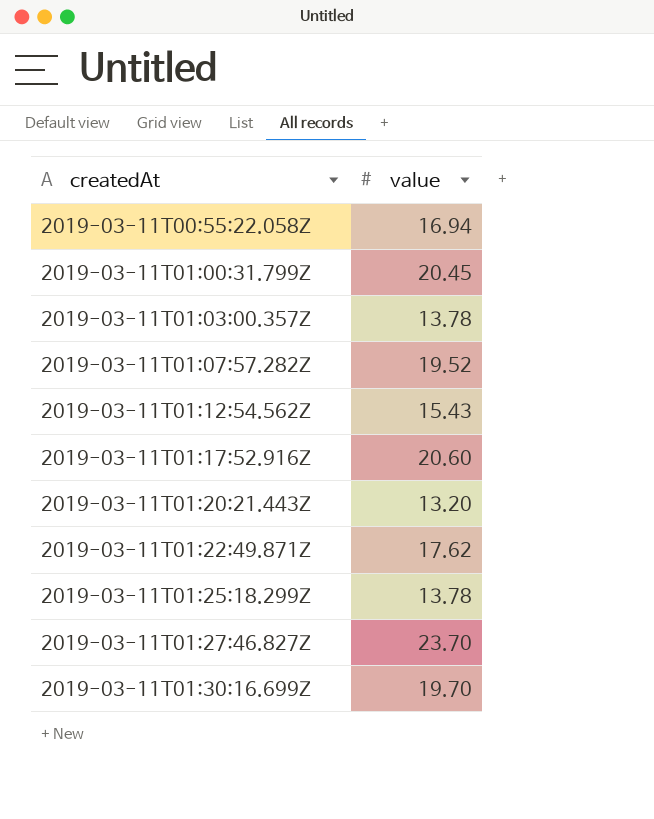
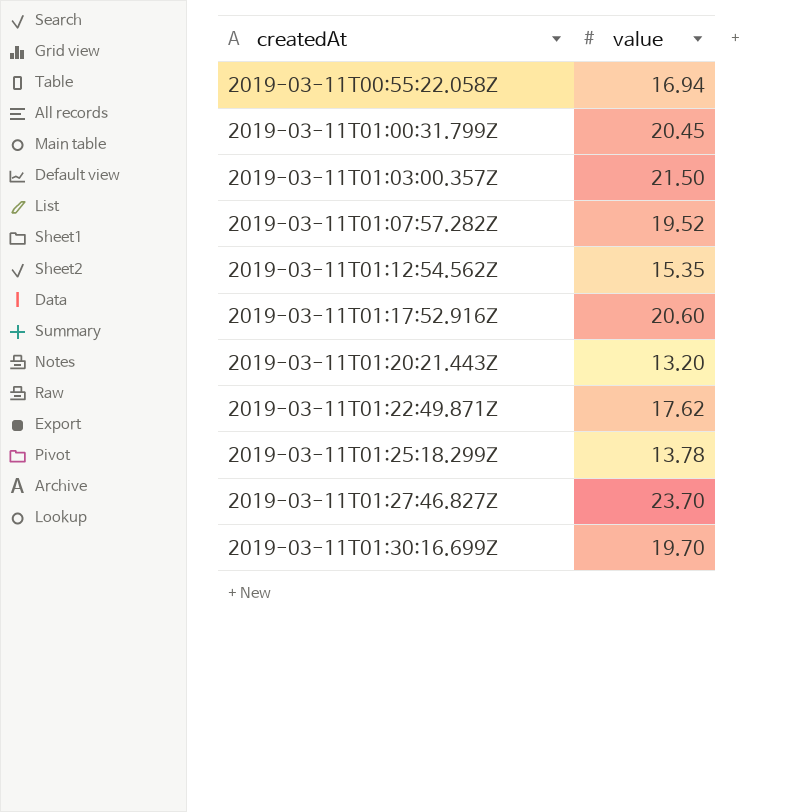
2019-03-11T01:03:00.357Z | value: 13.78 -> 21.50
2019-03-11T01:12:54.562Z | value: 15.43 -> 15.35

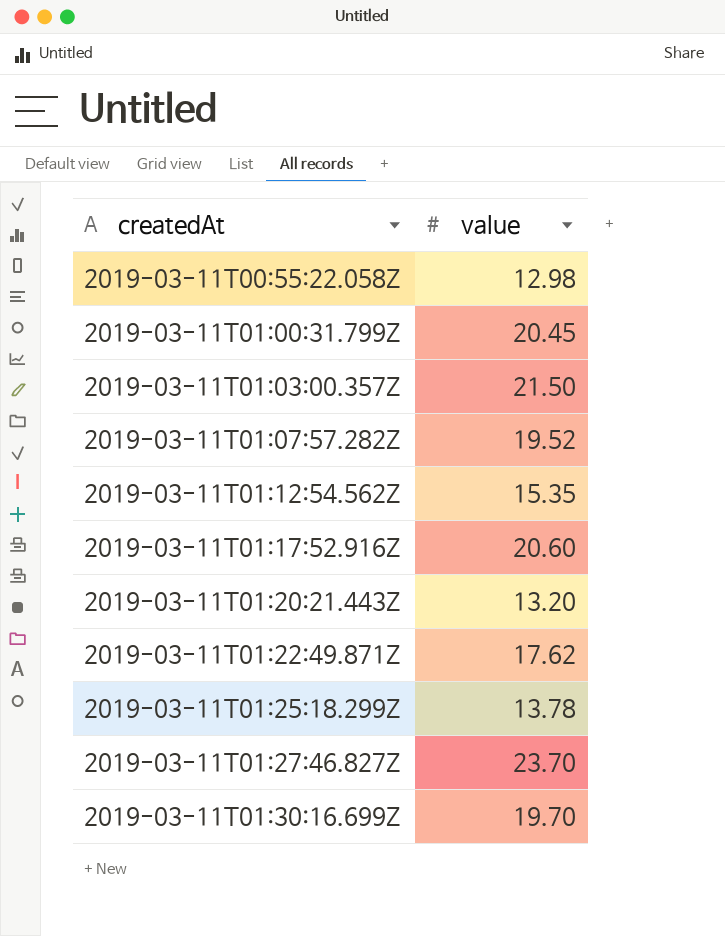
2019-03-11T00:55:22.058Z | value: 16.94 -> 12.98

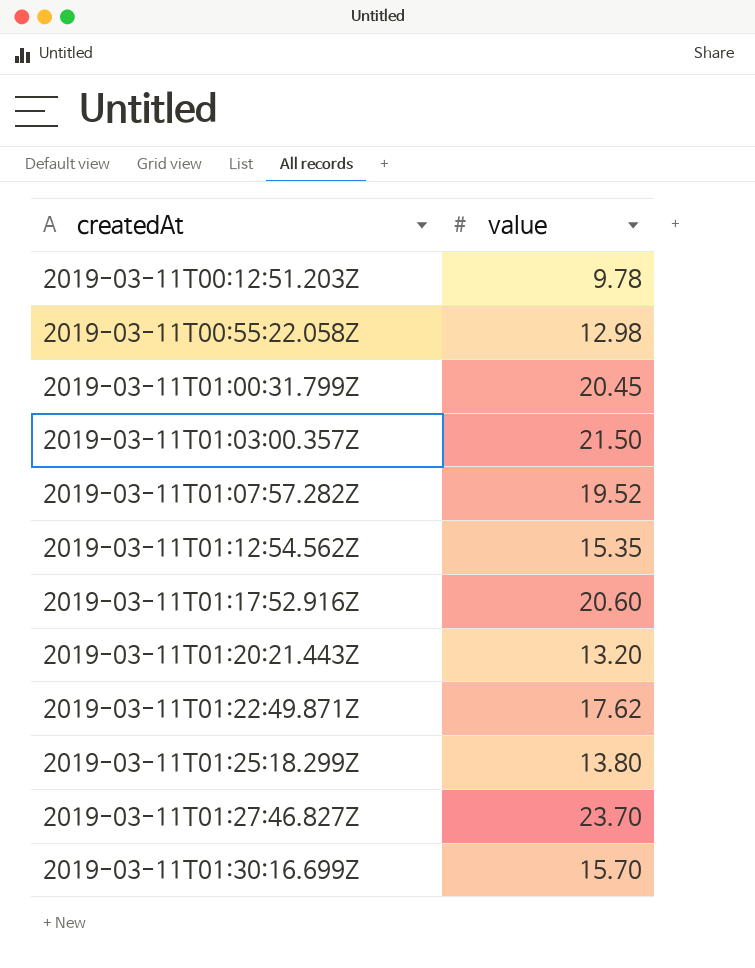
row 2019-03-11T00:12:51.203Z: none -> 9.78
2019-03-11T01:25:18.299Z | value: 13.78 -> 13.80
2019-03-11T01:30:16.699Z | value: 19.70 -> 15.70

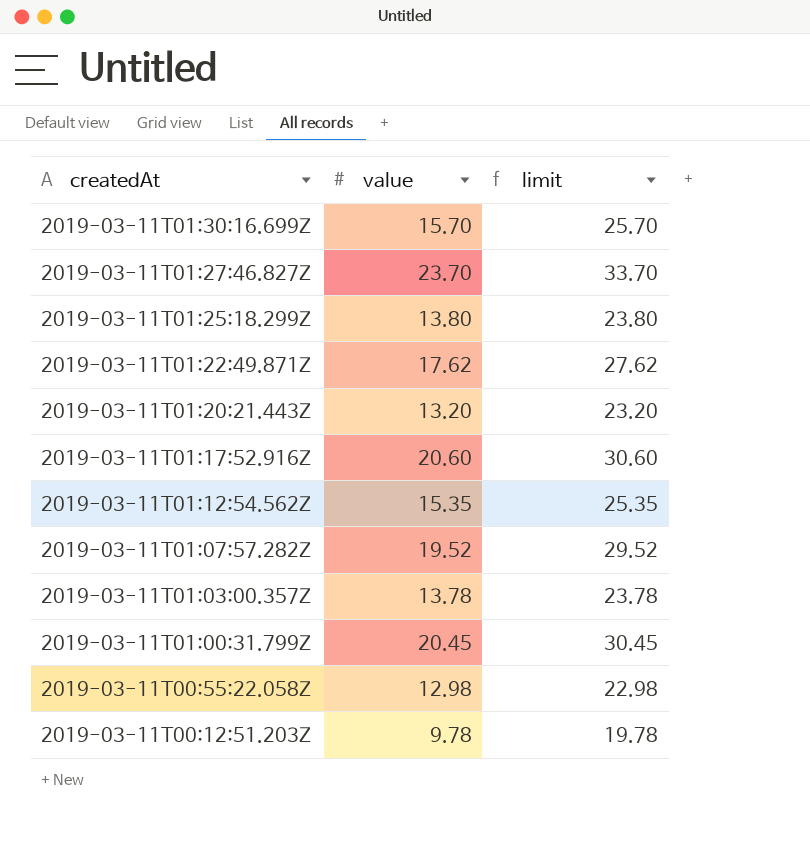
row order: createdAt ascending -> createdAt descending
column limit | formula: none -> [value] + 10
2019-03-11T01:03:00.357Z | value: 21.50 -> 13.78

